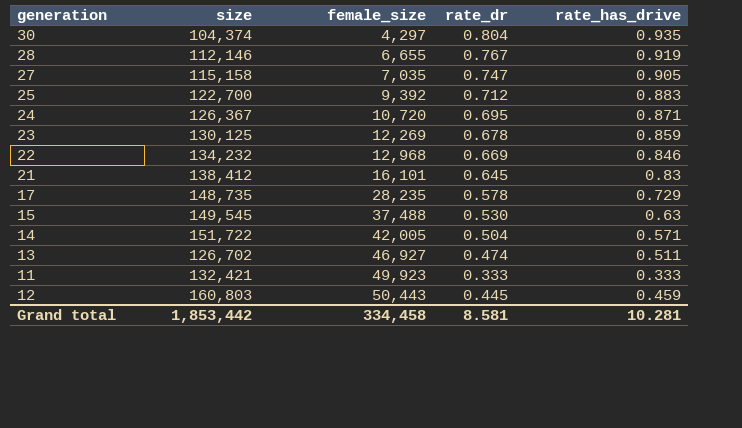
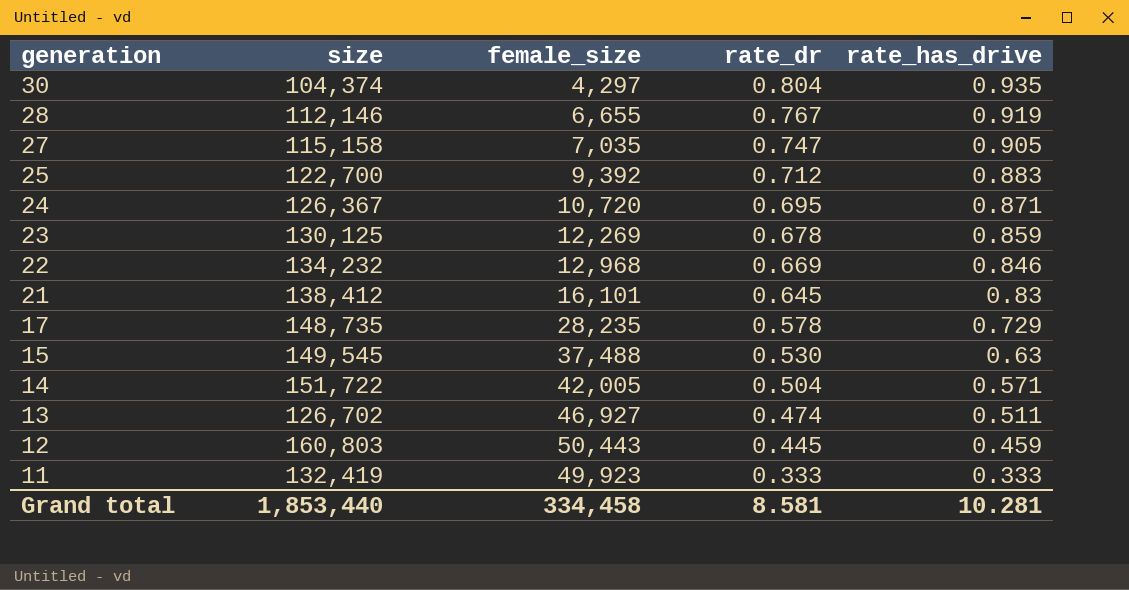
row order: female_size ascending -> generation descending
11 | size: 132,421 -> 132,419
Grand total | size: 1,853,442 -> 1,853,440

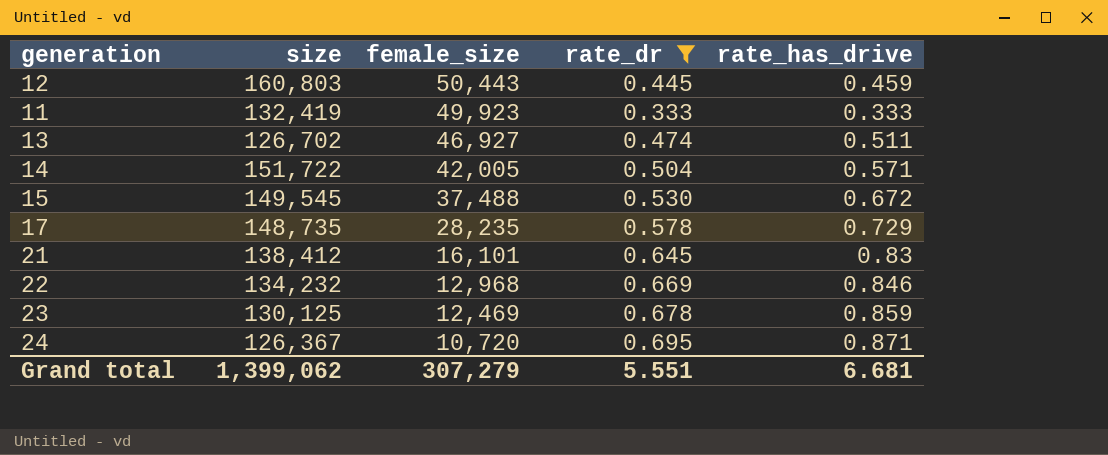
filter: none -> rate_dr <= 0.695
row order: generation descending -> female_size descending
15 | rate_has_drive: 0.63 -> 0.672
23 | female_size: 12,269 -> 12,469
Grand total | size: 1,853,440 -> 1,399,062
Grand total | female_size: 334,458 -> 307,279
Grand total | rate_dr: 8.581 -> 5.551
Grand total | rate_has_drive: 10.281 -> 6.681

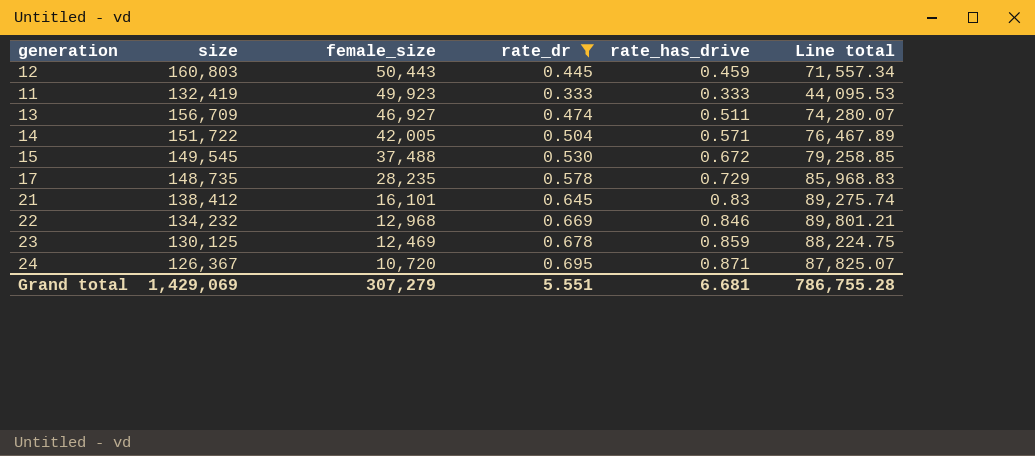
column Line total | formula: none -> [size] * [rate_dr]
13 | size: 126,702 -> 156,709
Grand total | size: 1,399,062 -> 1,429,069

